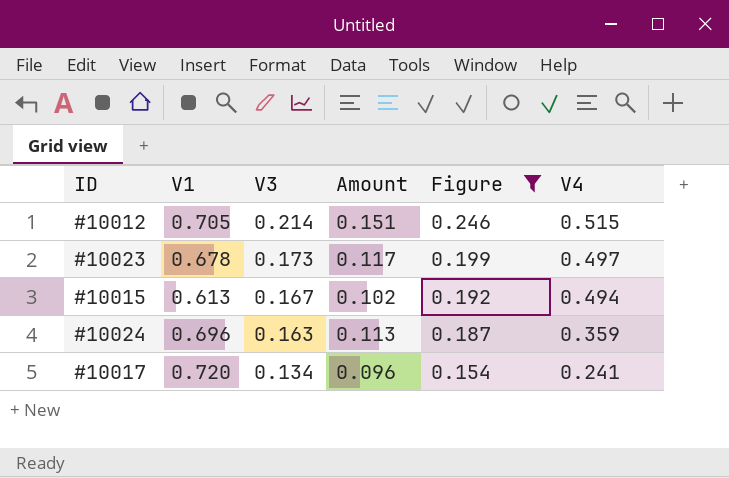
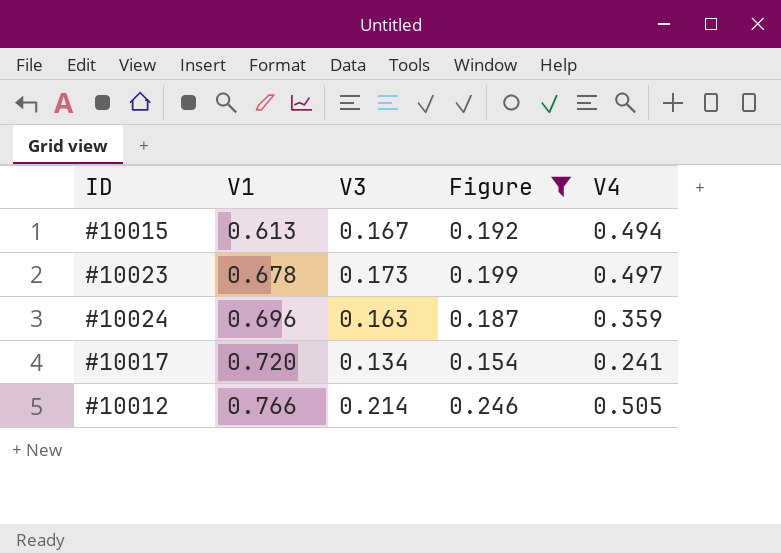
row order: V3 descending -> V1 ascending
column Amount | formula: [V1] * [V3] -> none
#10012 | V1: 0.705 -> 0.766
#10012 | V4: 0.515 -> 0.505

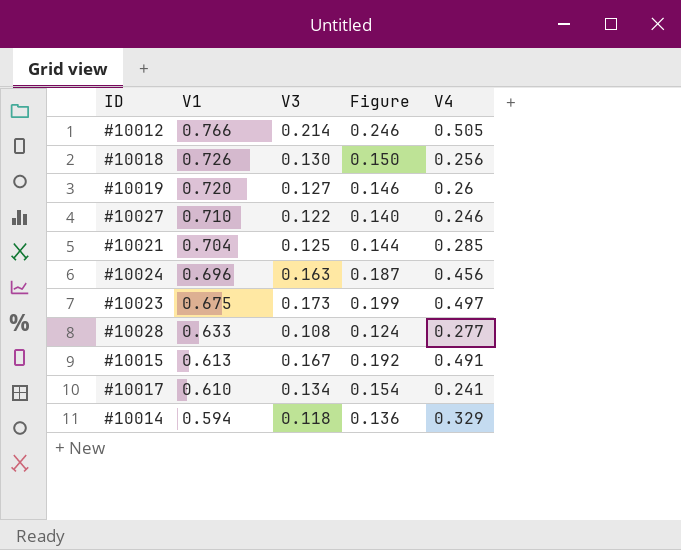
filter: Figure >= 0.154 -> none
row order: V1 ascending -> V1 descending
#10024 | V4: 0.359 -> 0.456
#10023 | V1: 0.678 -> 0.675
#10015 | V4: 0.494 -> 0.491
#10017 | V1: 0.720 -> 0.610

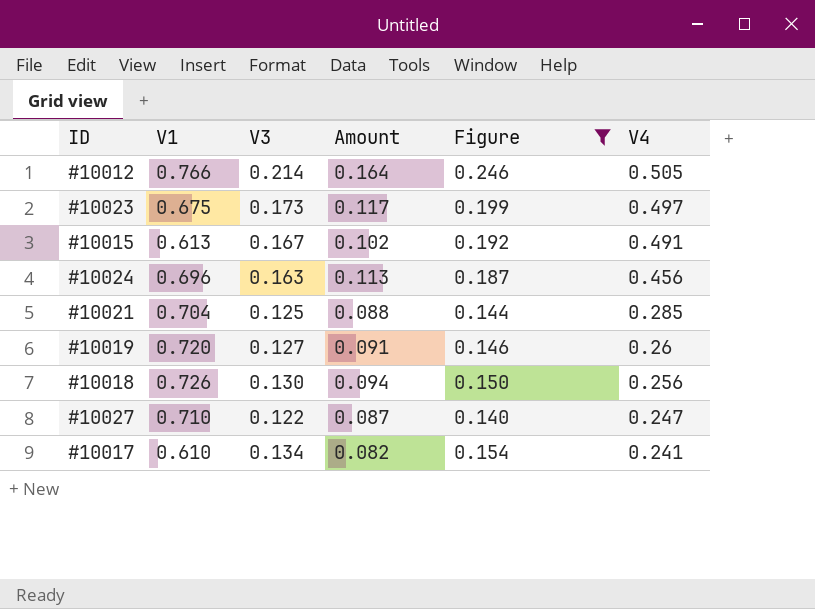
filter: none -> Figure >= 0.140
row order: V1 descending -> V4 descending
column Amount | formula: none -> [V1] * [V3]
#10027 | V4: 0.246 -> 0.247

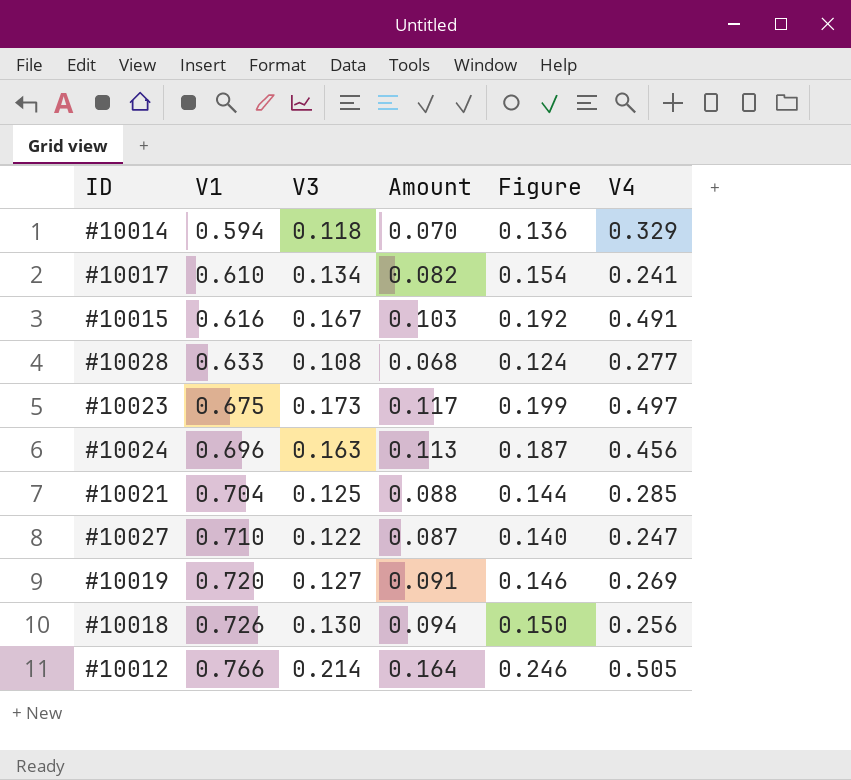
filter: Figure >= 0.140 -> none
row order: V4 descending -> V1 ascending
#10015 | V1: 0.613 -> 0.616
#10015 | Amount: 0.102 -> 0.103
#10019 | V4: 0.26 -> 0.269

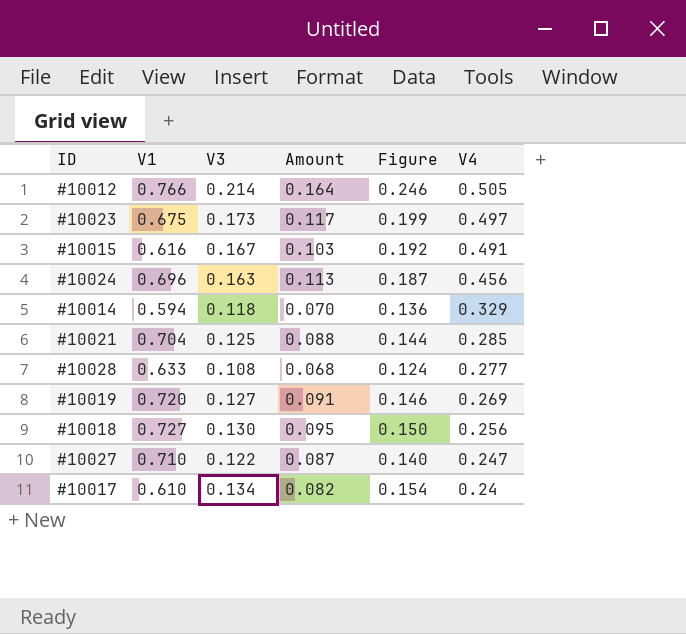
row order: V1 ascending -> V4 descending
#10018 | V1: 0.726 -> 0.727
#10018 | Amount: 0.094 -> 0.095
#10017 | V4: 0.241 -> 0.24

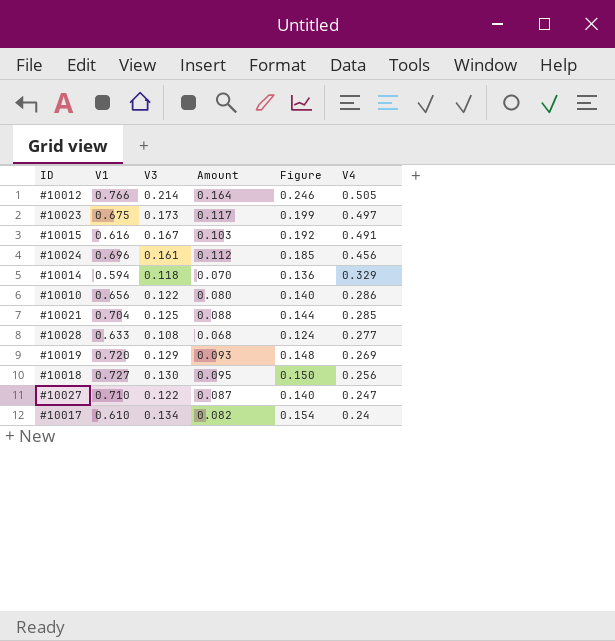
#10024 | V3: 0.163 -> 0.161
#10024 | Amount: 0.113 -> 0.112
#10024 | Figure: 0.187 -> 0.185
row #10010: none -> 0.656 | 0.122 | 0.080 | 0.140 | 0.286
#10019 | V3: 0.127 -> 0.129
#10019 | Amount: 0.091 -> 0.093
#10019 | Figure: 0.146 -> 0.148

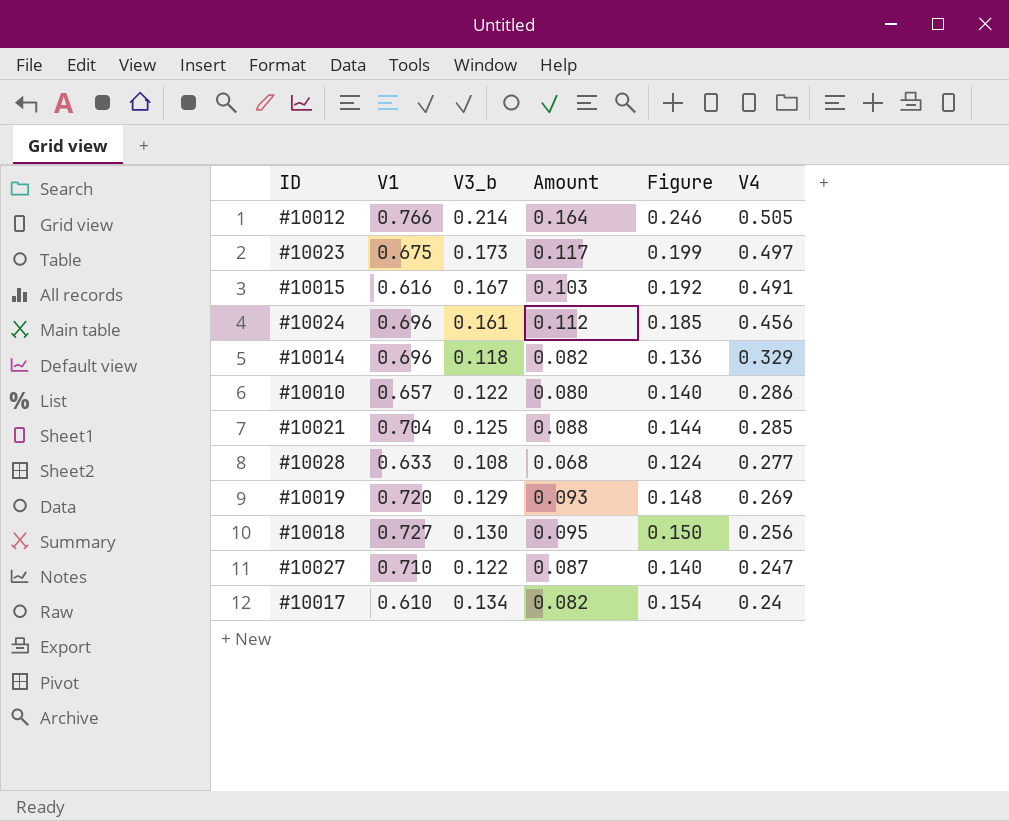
column name: V3 -> V3_b
#10014 | V1: 0.594 -> 0.696
#10014 | Amount: 0.070 -> 0.082
#10010 | V1: 0.656 -> 0.657

